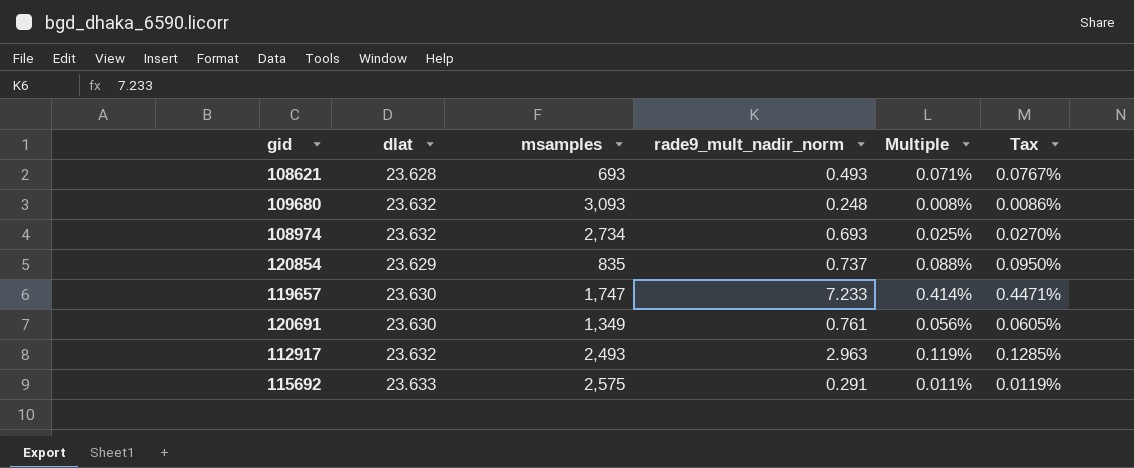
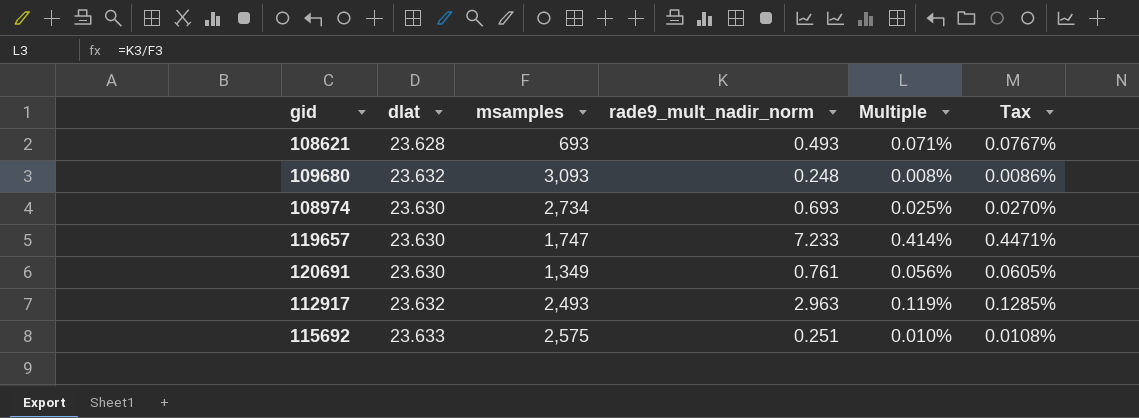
row 120854: 23.629 | 835 | 0.737 | 0.088% | 0.0950% -> none
108974 | dlat: 23.632 -> 23.630
115692 | rade9_mult_nadir_norm: 0.291 -> 0.251
115692 | Multiple: 0.011% -> 0.010%
115692 | Tax: 0.0119% -> 0.0108%

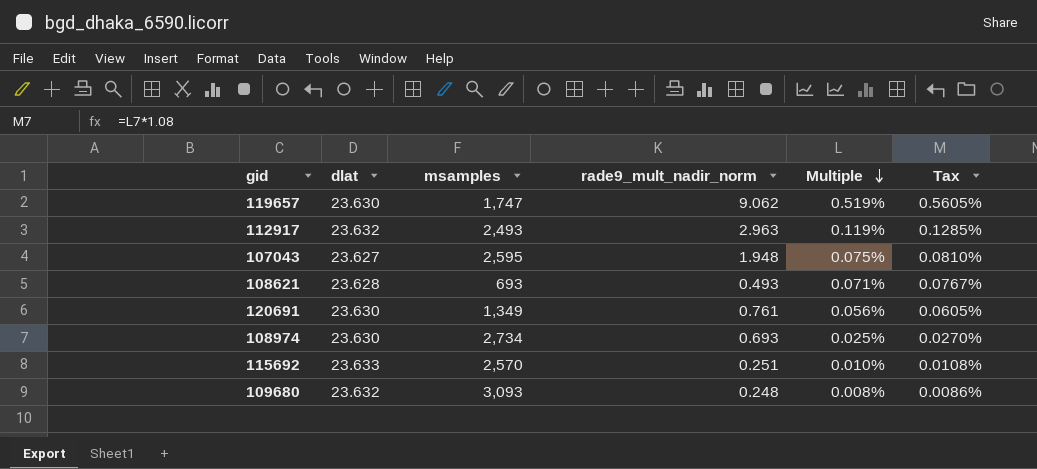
row order: none -> Multiple descending
119657 | rade9_mult_nadir_norm: 7.233 -> 9.062
119657 | Multiple: 0.414% -> 0.519%
119657 | Tax: 0.4471% -> 0.5605%
row 107043: none -> 23.627 | 2,595 | 1.948 | 0.075% | 0.0810%
115692 | msamples: 2,575 -> 2,570

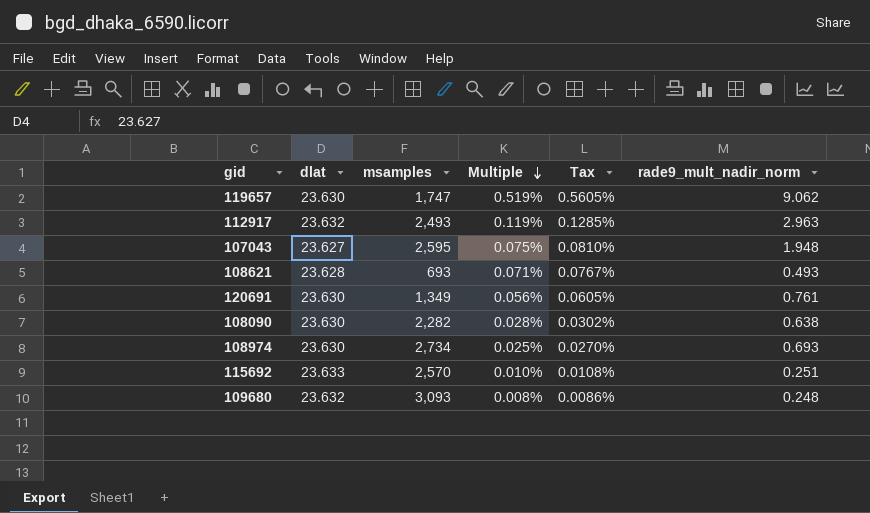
column rade9_mult_nadir_norm | position: 4 -> 6
row 108090: none -> 23.630 | 2,282 | 0.028% | 0.0302% | 0.638

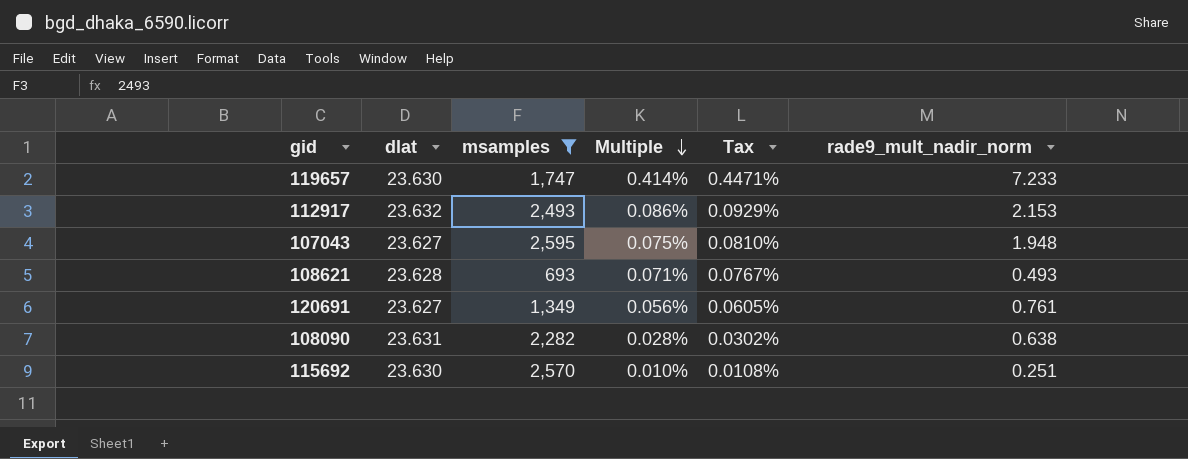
filter: none -> msamples <= 2,595
119657 | Multiple: 0.519% -> 0.414%
119657 | Tax: 0.5605% -> 0.4471%
119657 | rade9_mult_nadir_norm: 9.062 -> 7.233
112917 | Multiple: 0.119% -> 0.086%
112917 | Tax: 0.1285% -> 0.0929%
112917 | rade9_mult_nadir_norm: 2.963 -> 2.153
120691 | dlat: 23.630 -> 23.627
108090 | dlat: 23.630 -> 23.631
115692 | dlat: 23.633 -> 23.630

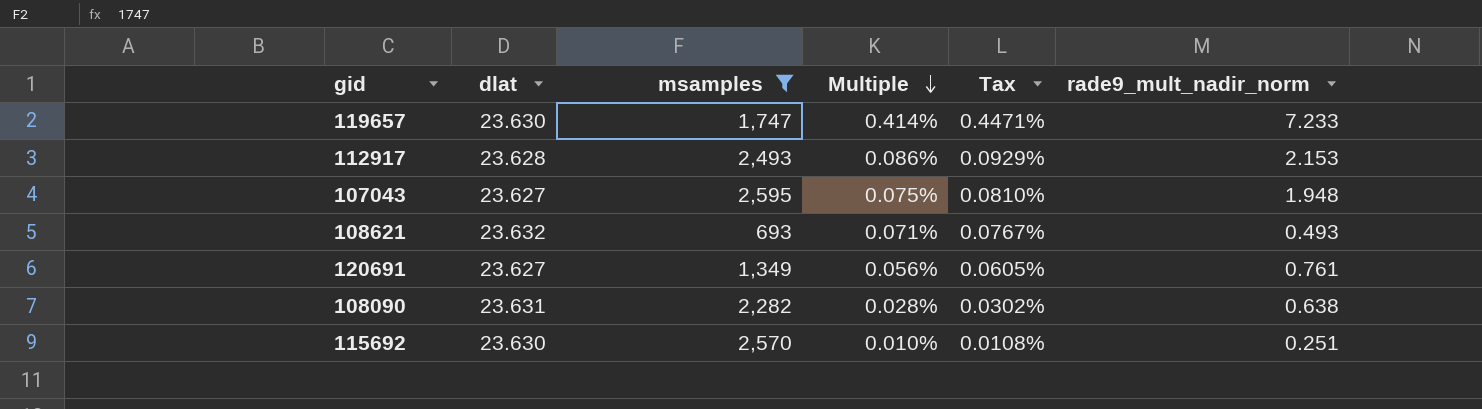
112917 | dlat: 23.632 -> 23.628
108621 | dlat: 23.628 -> 23.632

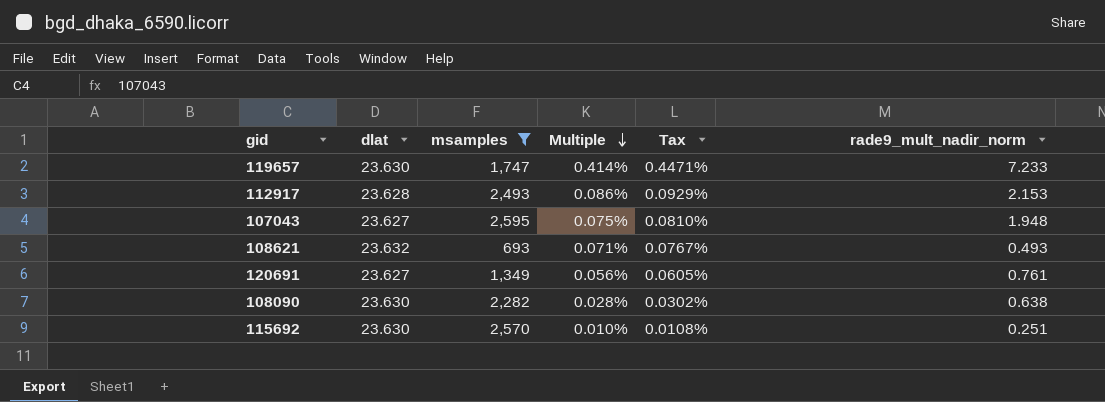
108090 | dlat: 23.631 -> 23.630

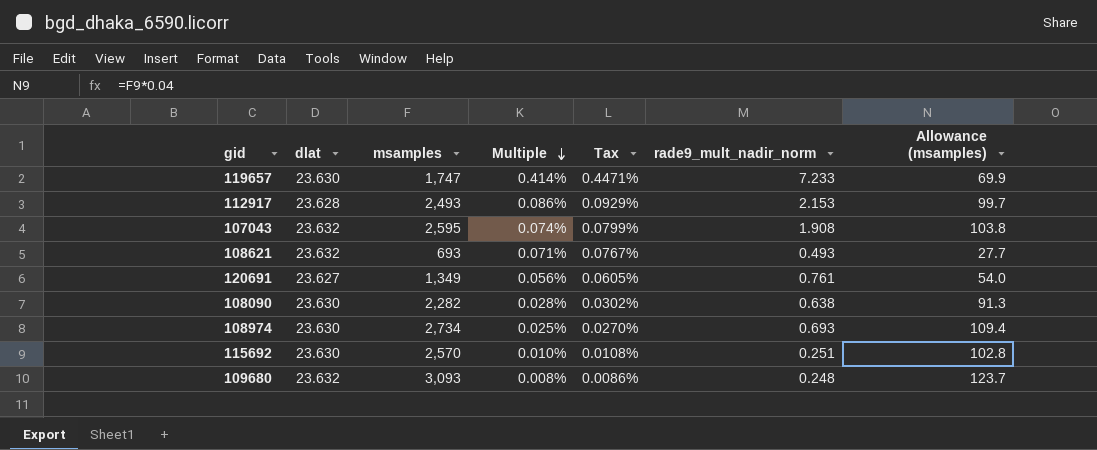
filter: msamples <= 2,595 -> none
column Allowance (msamples) | formula: none -> [msamples] * 0.04
107043 | dlat: 23.627 -> 23.632
107043 | Multiple: 0.075% -> 0.074%
107043 | Tax: 0.0810% -> 0.0799%
107043 | rade9_mult_nadir_norm: 1.948 -> 1.908

